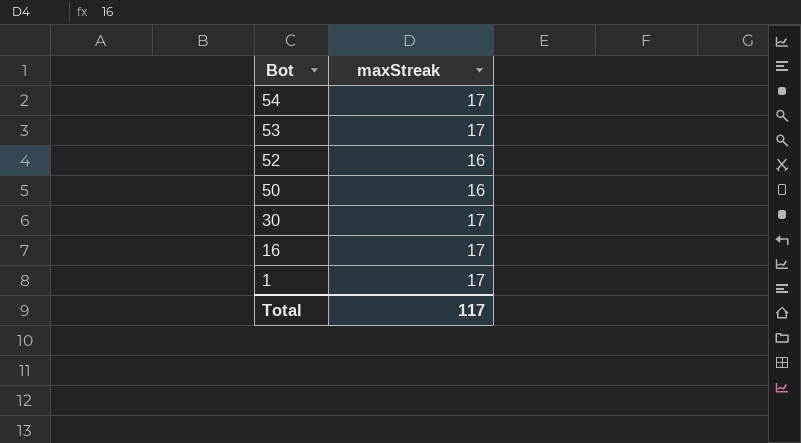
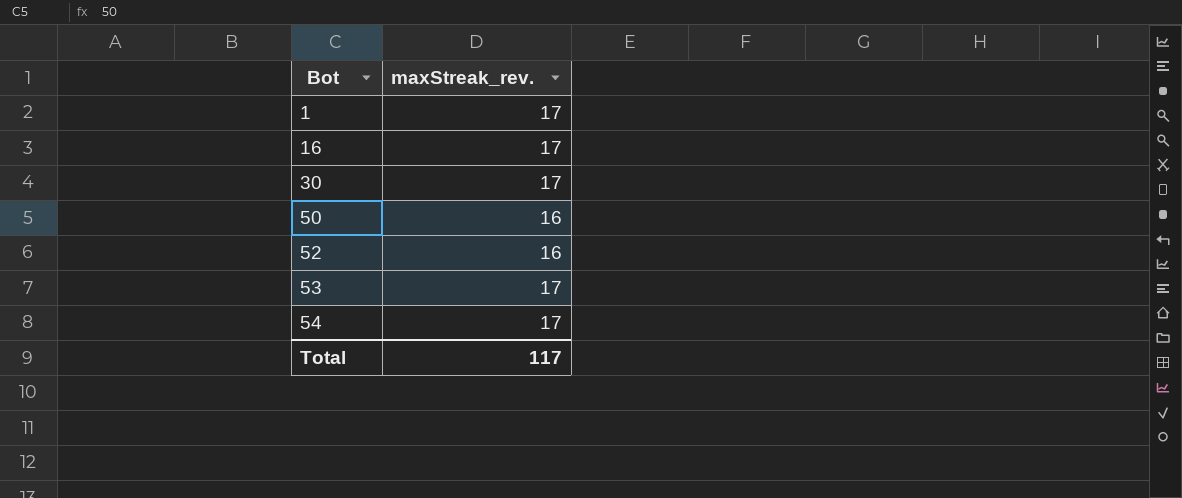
row order: Bot descending -> Bot ascending
column name: maxStreak -> maxStreak_rev.

